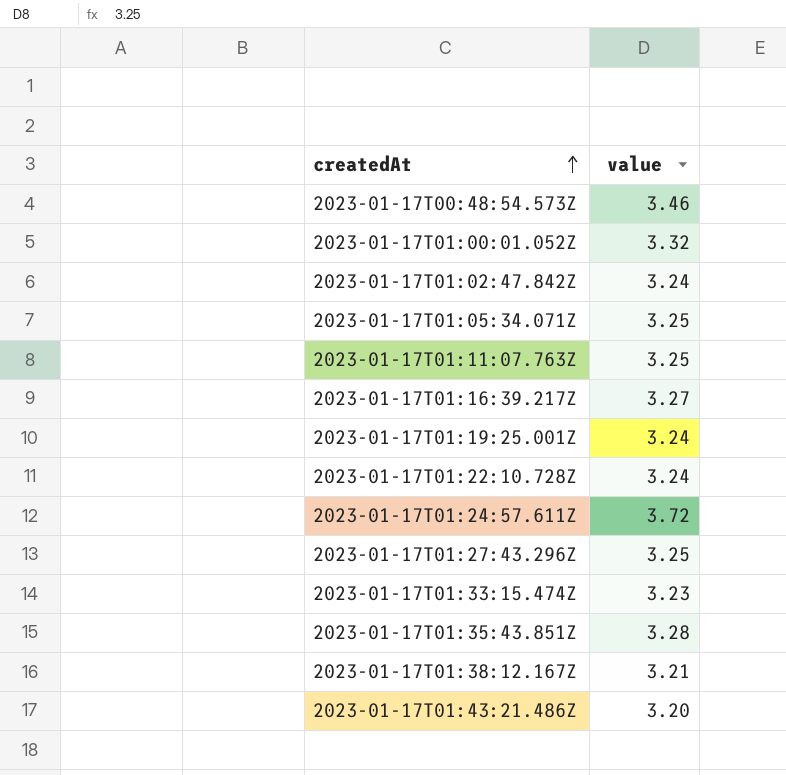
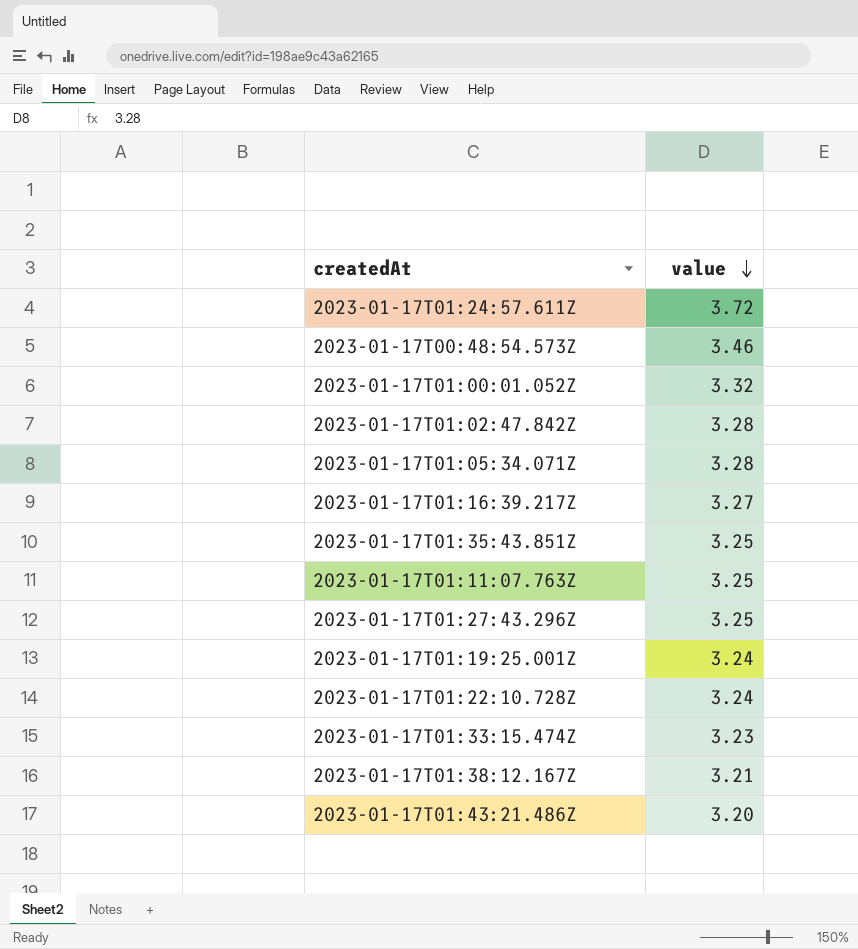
row order: createdAt ascending -> value descending
2023-01-17T01:02:47.842Z | value: 3.24 -> 3.28
2023-01-17T01:05:34.071Z | value: 3.25 -> 3.28
2023-01-17T01:35:43.851Z | value: 3.28 -> 3.25

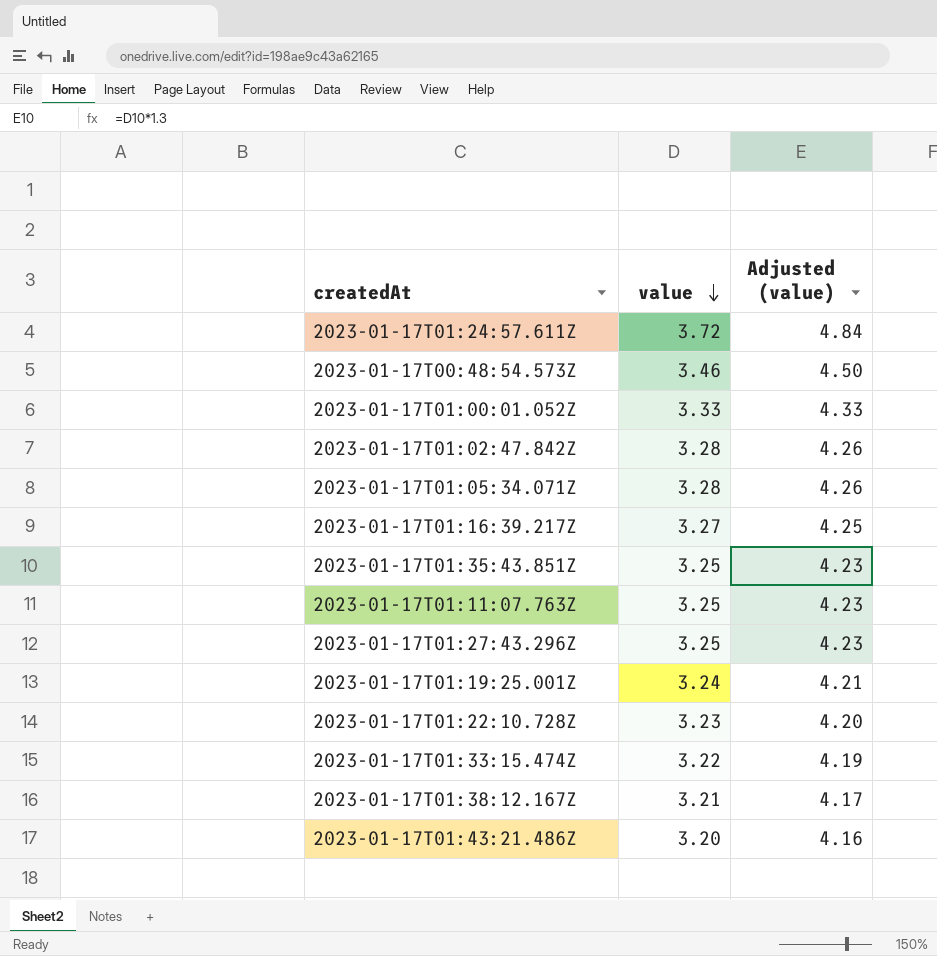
column Adjusted (value) | formula: none -> [value] * 1.3
2023-01-17T01:00:01.052Z | value: 3.32 -> 3.33
2023-01-17T01:22:10.728Z | value: 3.24 -> 3.23
2023-01-17T01:33:15.474Z | value: 3.23 -> 3.22

